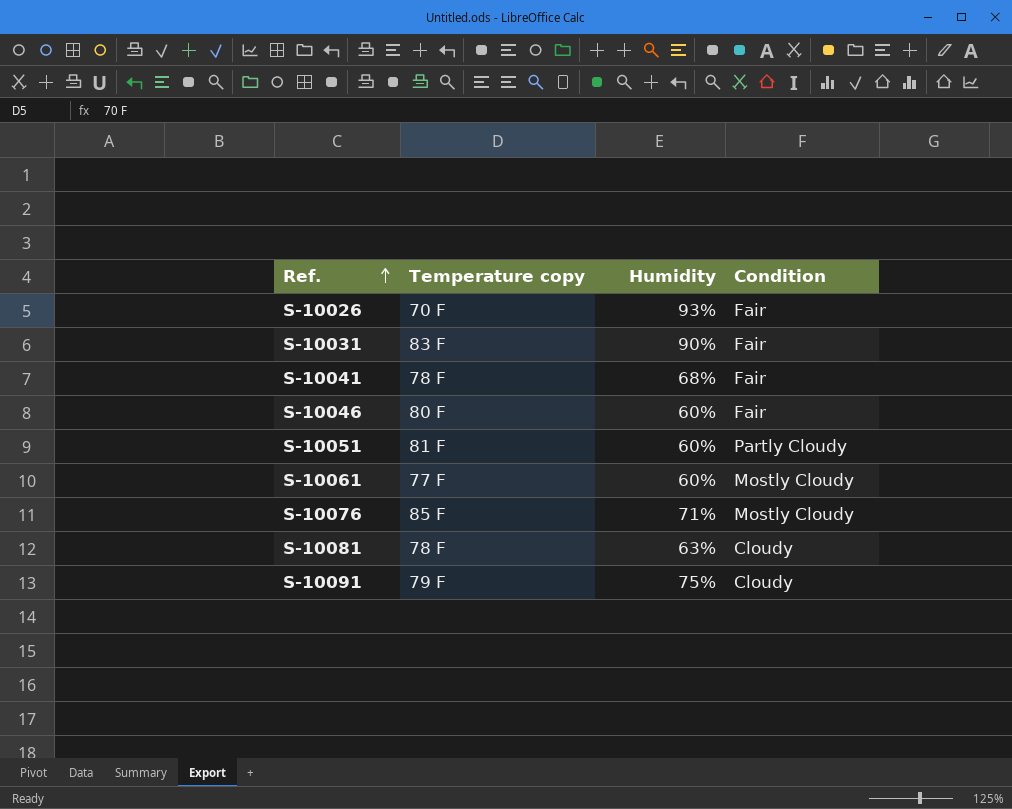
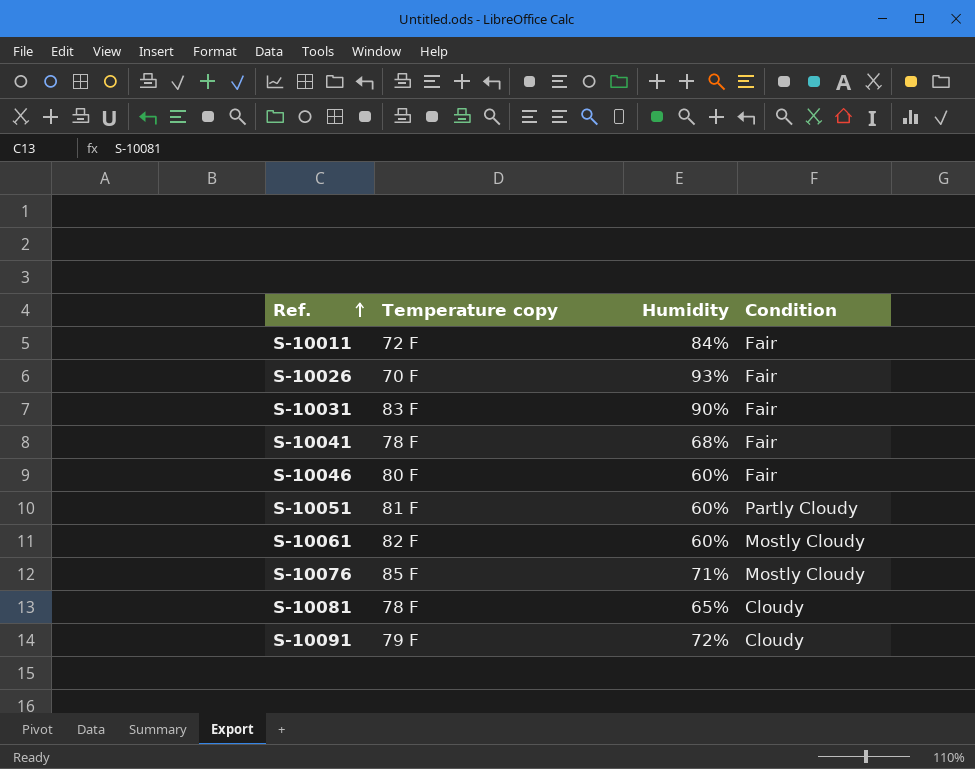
row S-10011: none -> 72 F | 84% | Fair
S-10061 | Temperature copy: 77 F -> 82 F
S-10081 | Humidity: 63% -> 65%
S-10091 | Humidity: 75% -> 72%

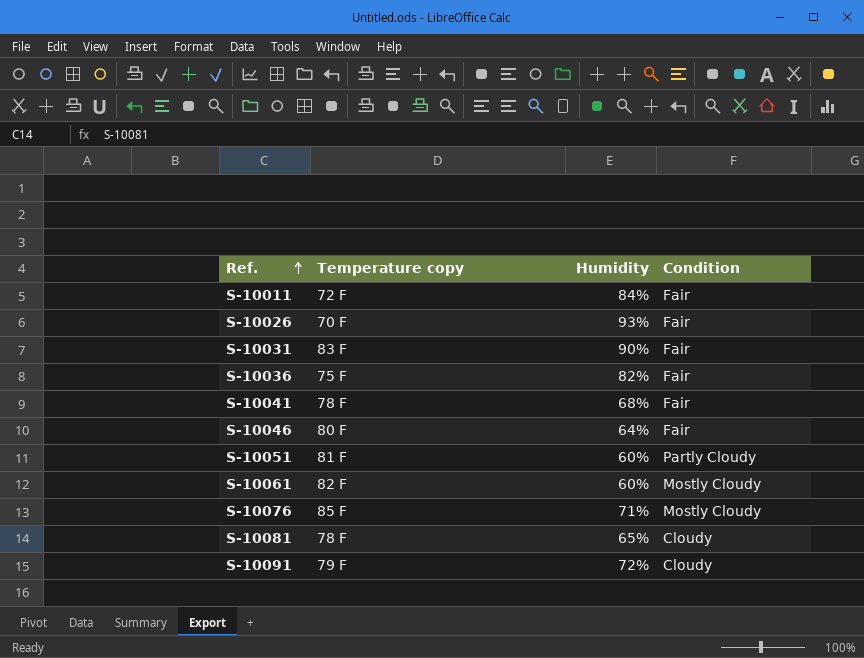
row S-10036: none -> 75 F | 82% | Fair
S-10046 | Humidity: 60% -> 64%

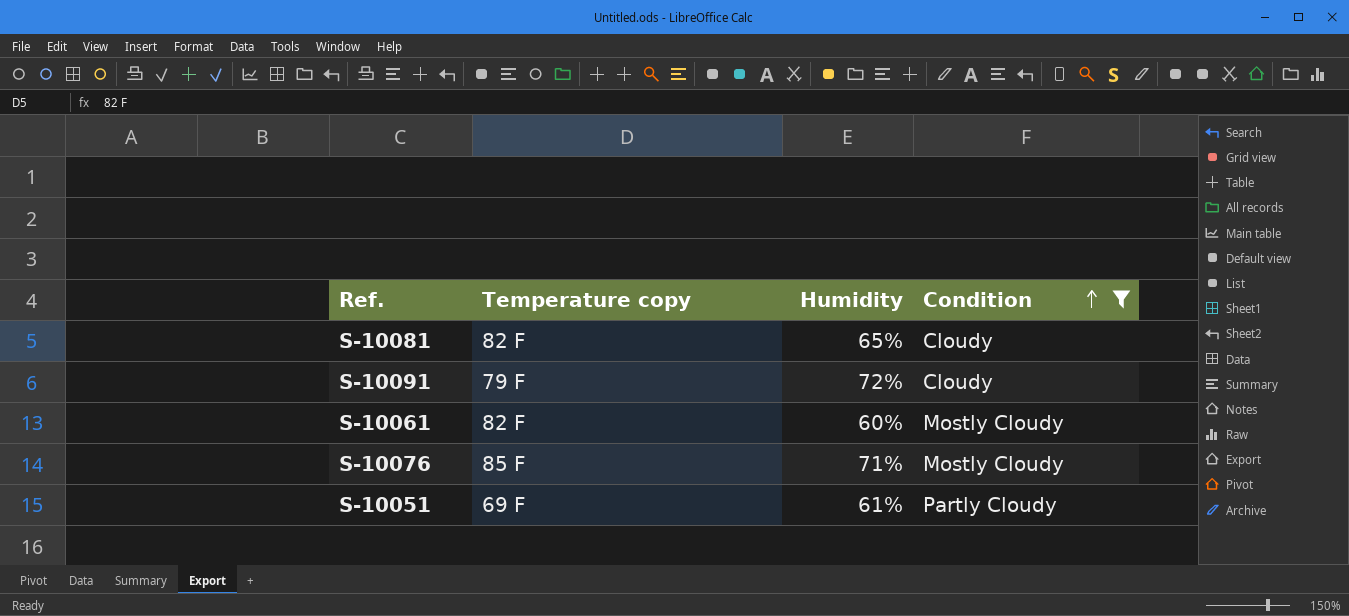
filter: none -> Condition != Fair
row order: Ref. ascending -> Condition ascending
S-10081 | Temperature copy: 78 F -> 82 F
S-10051 | Temperature copy: 81 F -> 69 F
S-10051 | Humidity: 60% -> 61%

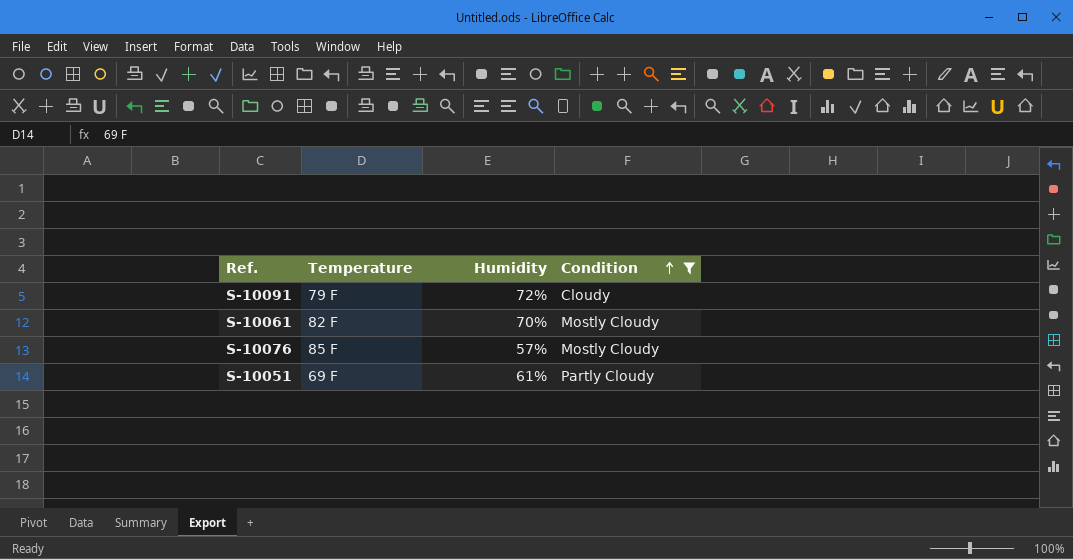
column name: Temperature copy -> Temperature
row S-10081: 82 F | 65% | Cloudy -> none
S-10061 | Humidity: 60% -> 70%
S-10076 | Humidity: 71% -> 57%

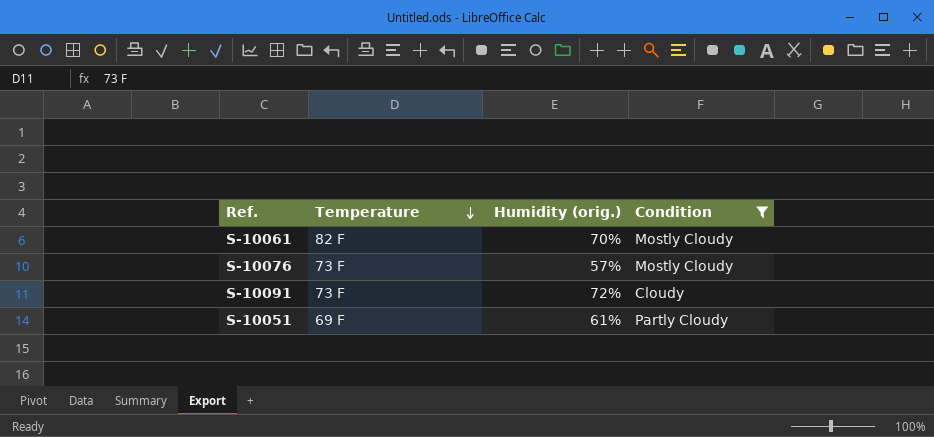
row order: Condition ascending -> Temperature descending
column name: Humidity -> Humidity (orig.)
S-10076 | Temperature: 85 F -> 73 F
S-10091 | Temperature: 79 F -> 73 F

